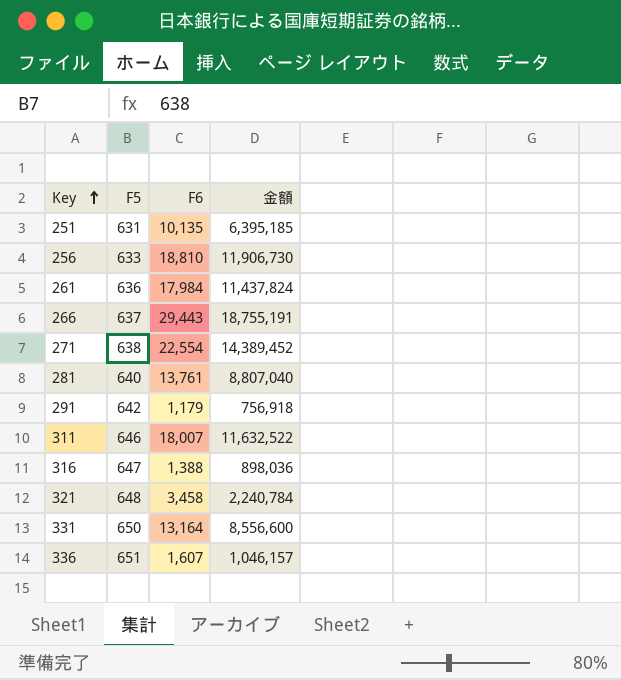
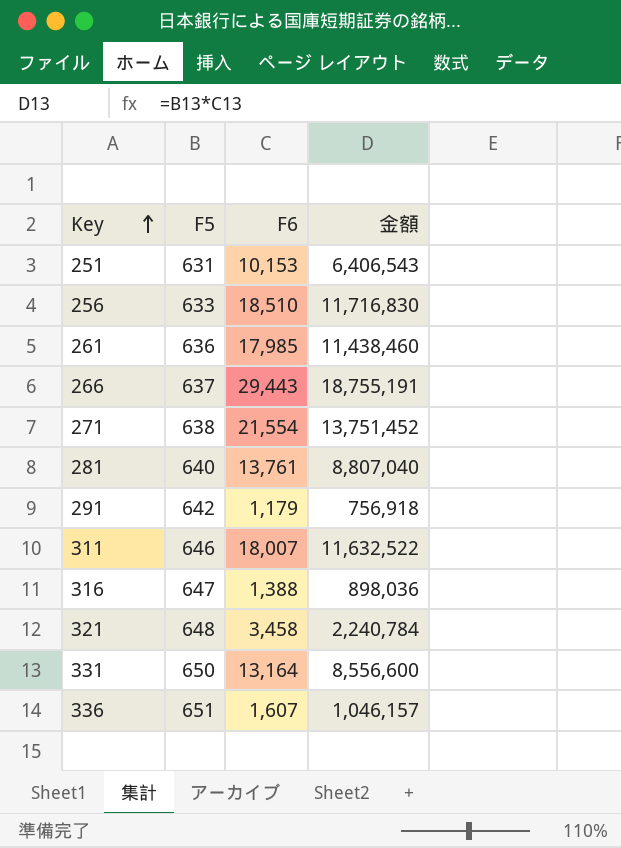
251 | F6: 10,135 -> 10,153
251 | 金額: 6,395,185 -> 6,406,543
256 | F6: 18,810 -> 18,510
256 | 金額: 11,906,730 -> 11,716,830
261 | F6: 17,984 -> 17,985
261 | 金額: 11,437,824 -> 11,438,460
271 | F6: 22,554 -> 21,554
271 | 金額: 14,389,452 -> 13,751,452

